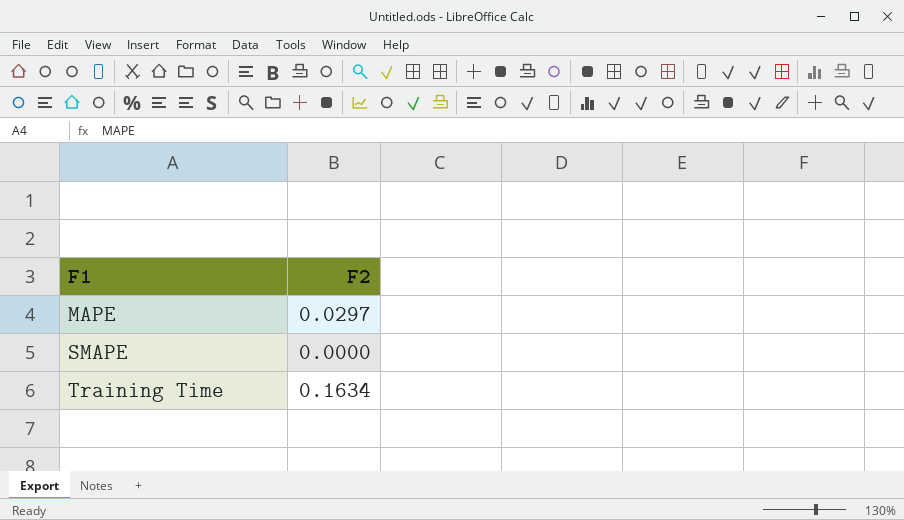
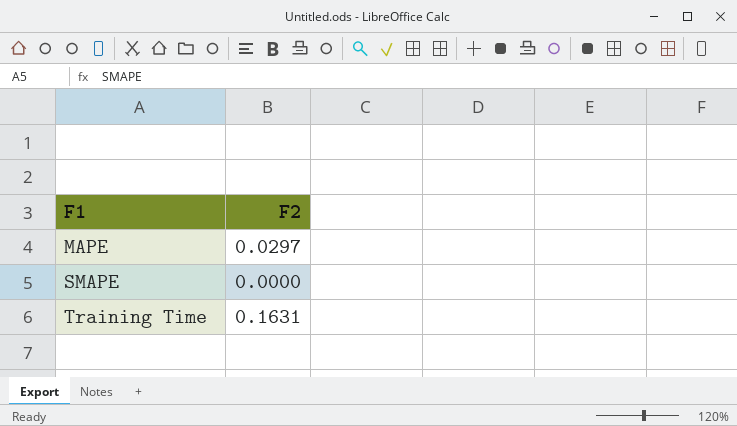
Training Time | F2: 0.1634 -> 0.1631

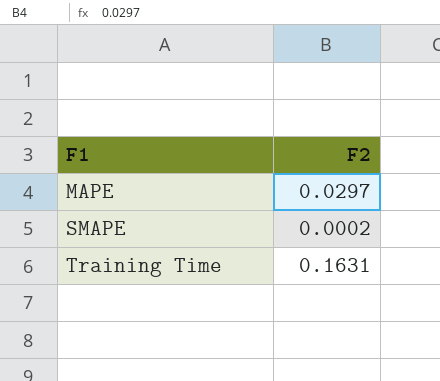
SMAPE | F2: 0.0000 -> 0.0002

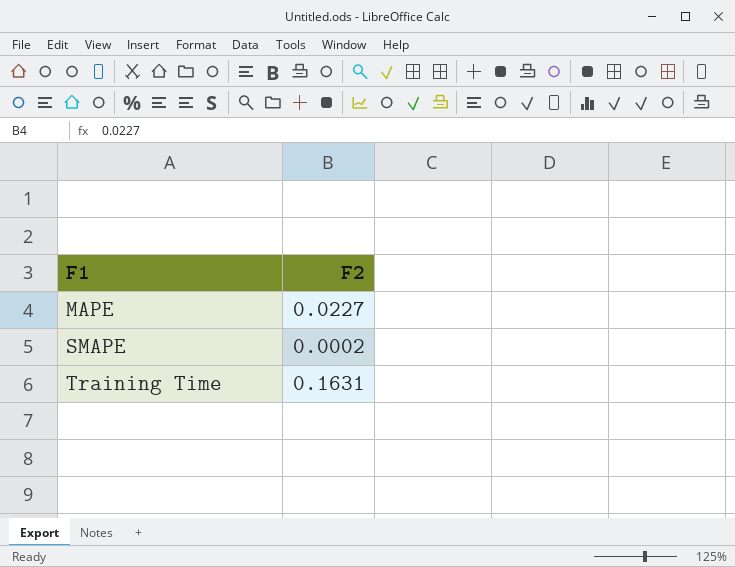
MAPE | F2: 0.0297 -> 0.0227

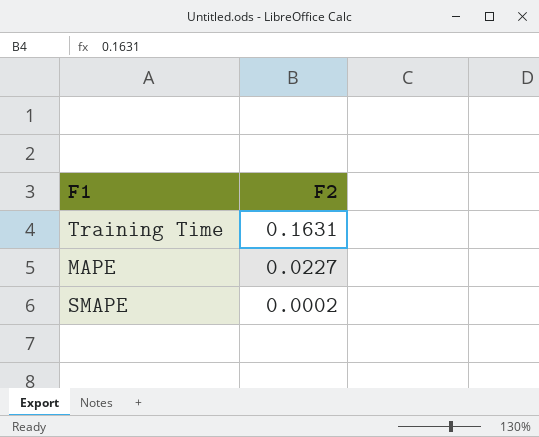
row order: F1 ascending -> F2 descending

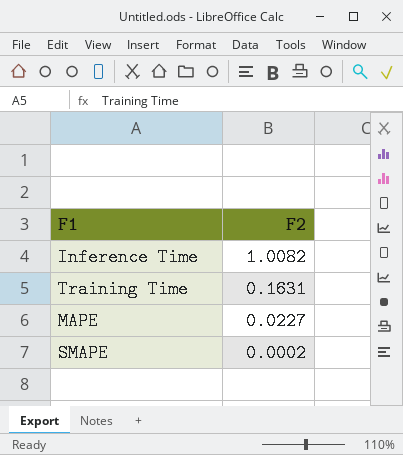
row Inference Time: none -> 1.0082

